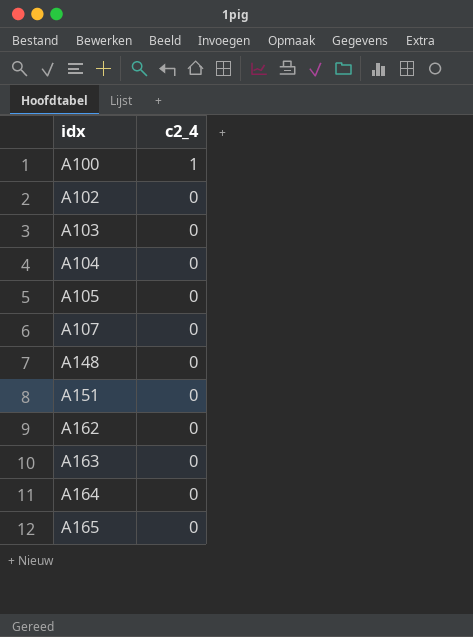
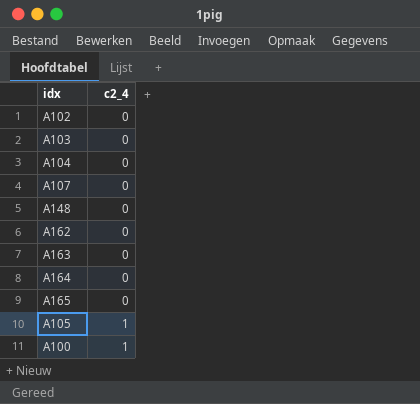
row order: idx ascending -> c2_4 ascending
row A151: 0 -> none
A105 | c2_4: 0 -> 1

